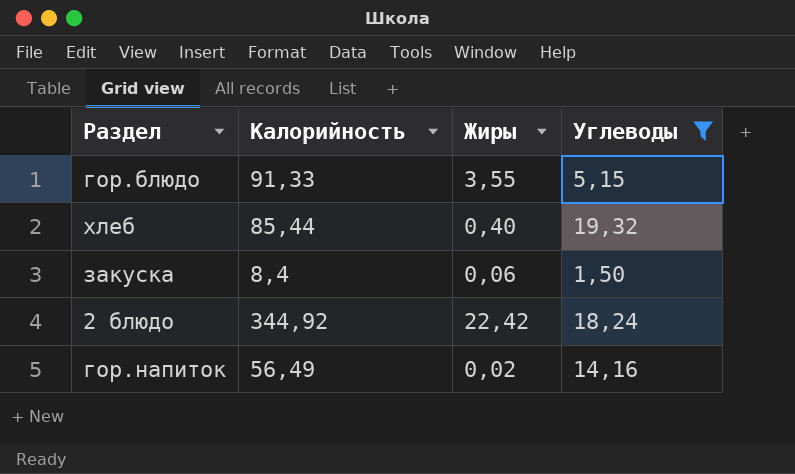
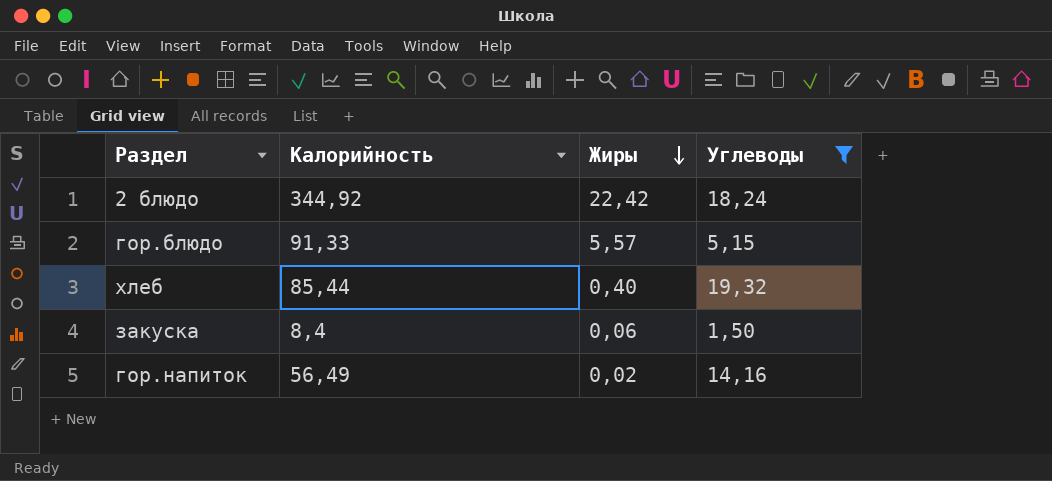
row order: none -> Жиры descending
гор.блюдо | Жиры: 3,55 -> 5,57

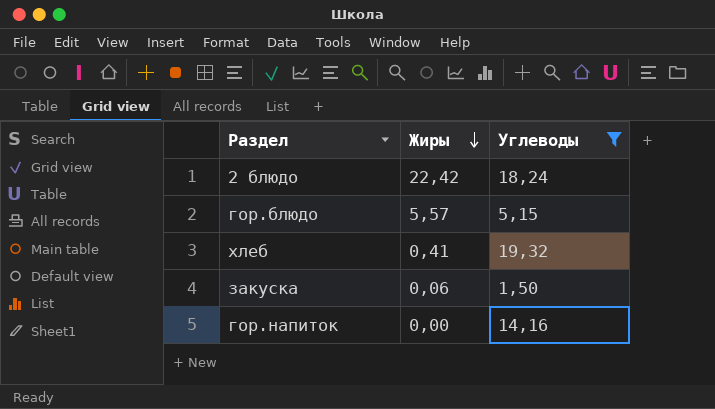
column Калорийность | position: 2 -> none
хлеб | Жиры: 0,40 -> 0,41
гор.напиток | Жиры: 0,02 -> 0,00

